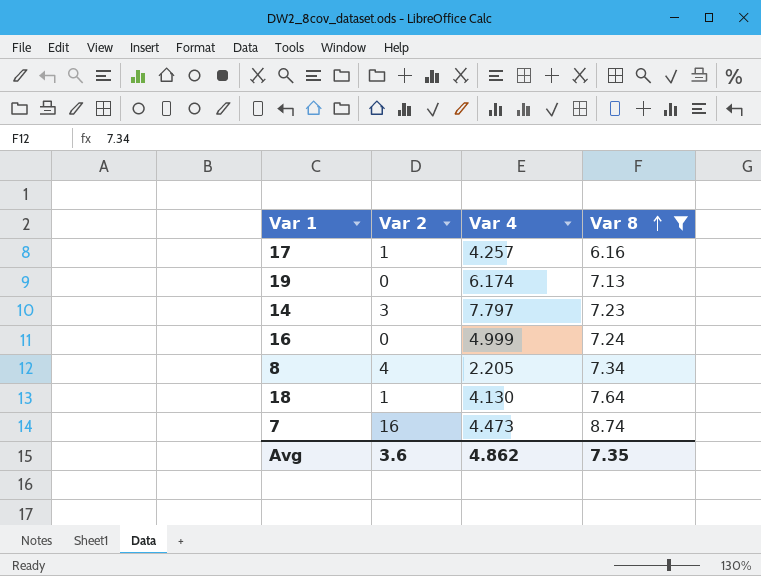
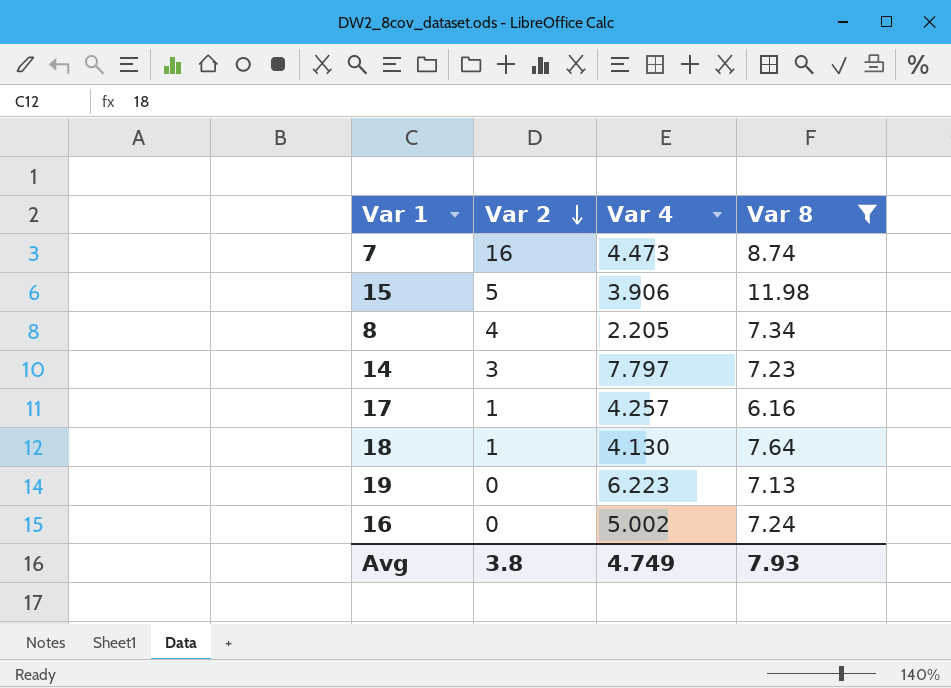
row order: Var 8 ascending -> Var 2 descending
row 15: none -> 5 | 3.906 | 11.98
19 | Var 4: 6.174 -> 6.223
16 | Var 4: 4.999 -> 5.002
Avg | Var 2: 3.6 -> 3.8
Avg | Var 4: 4.862 -> 4.749
Avg | Var 8: 7.35 -> 7.93

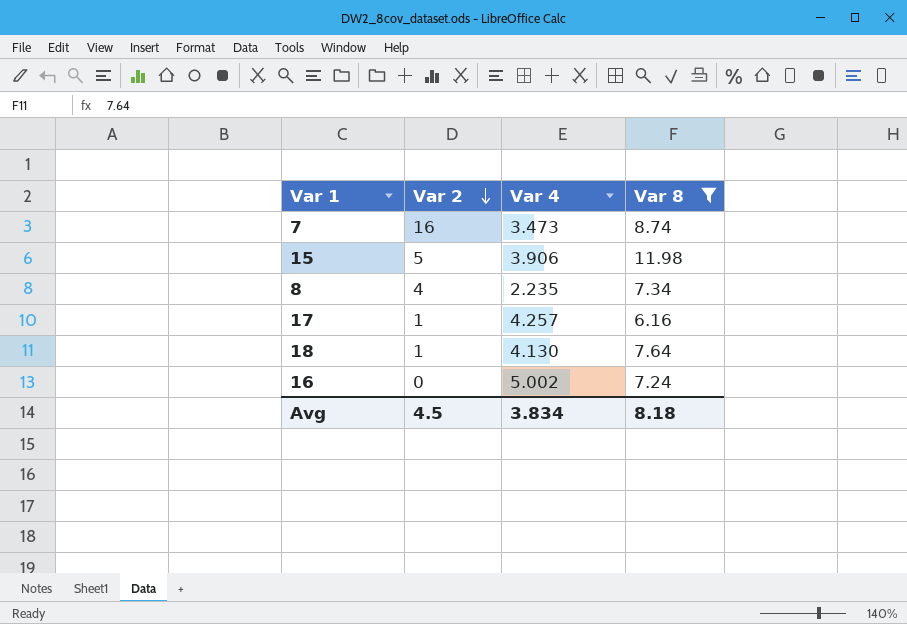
row 14: 3 | 7.797 | 7.23 -> none
row 19: 0 | 6.223 | 7.13 -> none
7 | Var 4: 4.473 -> 3.473
8 | Var 4: 2.205 -> 2.235
Avg | Var 2: 3.8 -> 4.5
Avg | Var 4: 4.749 -> 3.834
Avg | Var 8: 7.93 -> 8.18

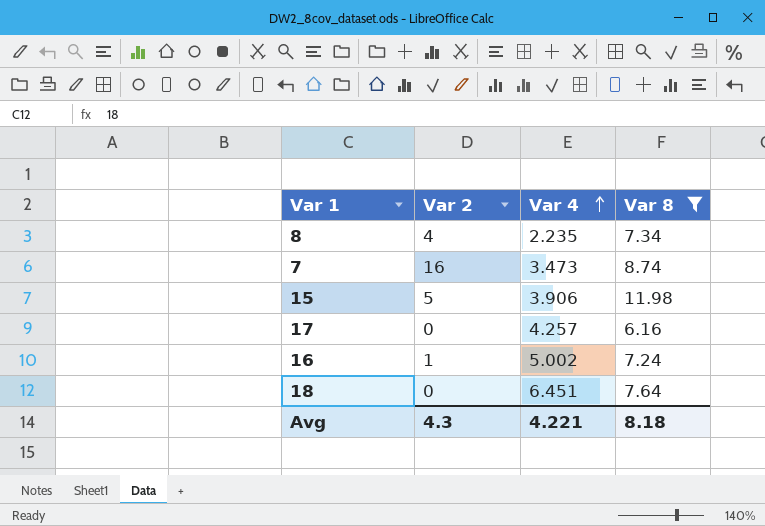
row order: Var 2 descending -> Var 4 ascending
17 | Var 2: 1 -> 0
16 | Var 2: 0 -> 1
18 | Var 2: 1 -> 0
18 | Var 4: 4.130 -> 6.451
Avg | Var 2: 4.5 -> 4.3
Avg | Var 4: 3.834 -> 4.221

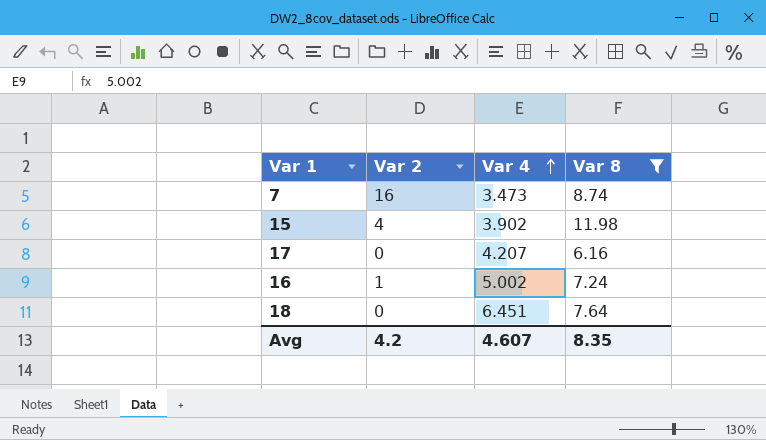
row 8: 4 | 2.235 | 7.34 -> none
15 | Var 2: 5 -> 4
15 | Var 4: 3.906 -> 3.902
17 | Var 4: 4.257 -> 4.207
Avg | Var 2: 4.3 -> 4.2
Avg | Var 4: 4.221 -> 4.607
Avg | Var 8: 8.18 -> 8.35

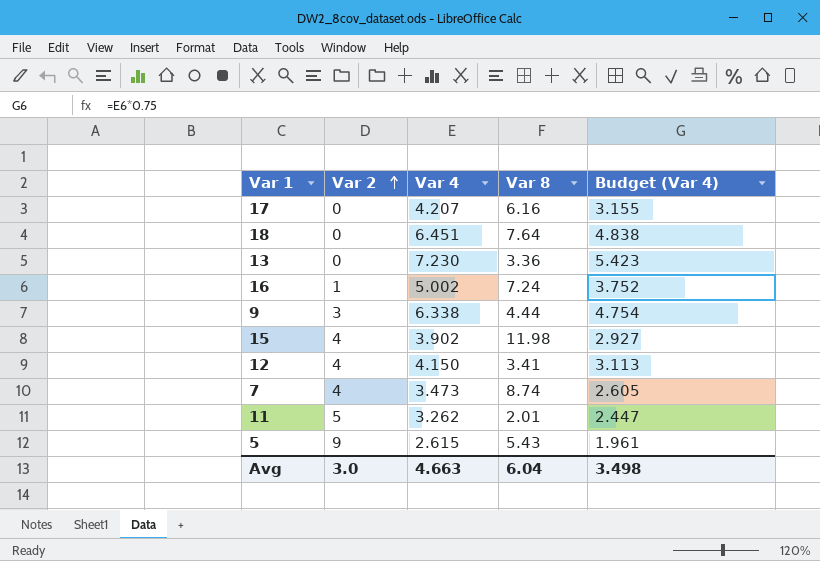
filter: Var 8 >= 6.16 -> none
row order: Var 4 ascending -> Var 2 ascending
column Budget (Var 4) | formula: none -> [Var 4] * 0.75
7 | Var 2: 16 -> 4
Avg | Var 2: 4.2 -> 3.0
Avg | Var 4: 4.607 -> 4.663
Avg | Var 8: 8.35 -> 6.04

